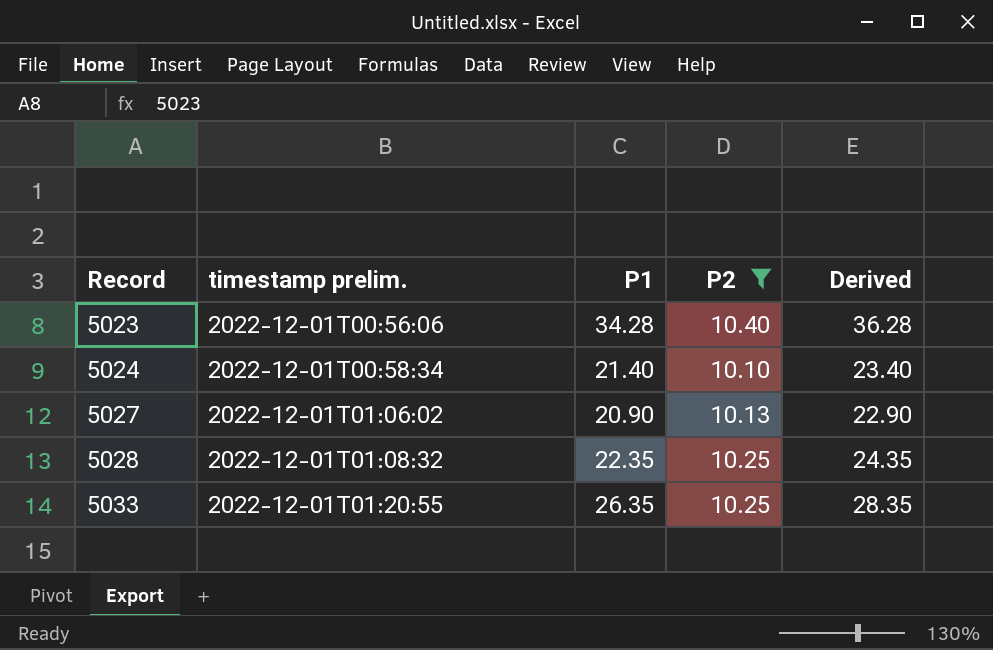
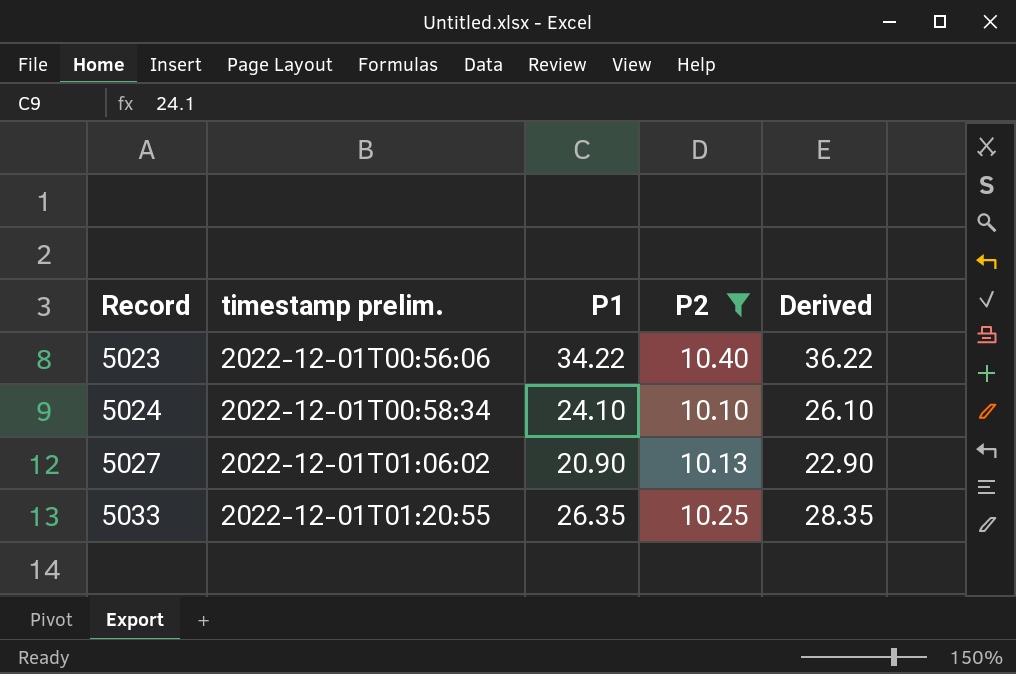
row 5028: 2022-12-01T01:08:32 | 22.35 | 10.25 | 24.35 -> none
5023 | P1: 34.28 -> 34.22
5023 | Derived: 36.28 -> 36.22
5024 | P1: 21.40 -> 24.10
5024 | Derived: 23.40 -> 26.10

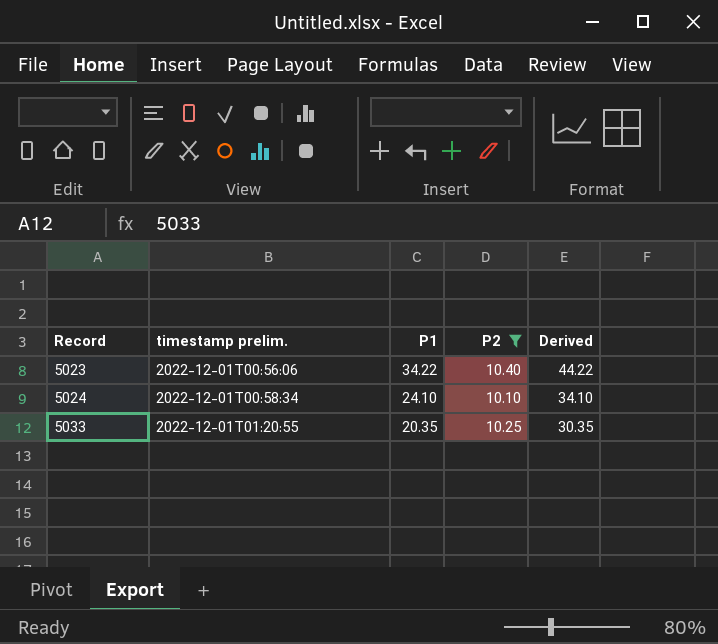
column Derived | formula: [P1] + 2 -> [P1] + 10
row 5027: 2022-12-01T01:06:02 | 20.90 | 10.13 | 22.90 -> none
5033 | P1: 26.35 -> 20.35

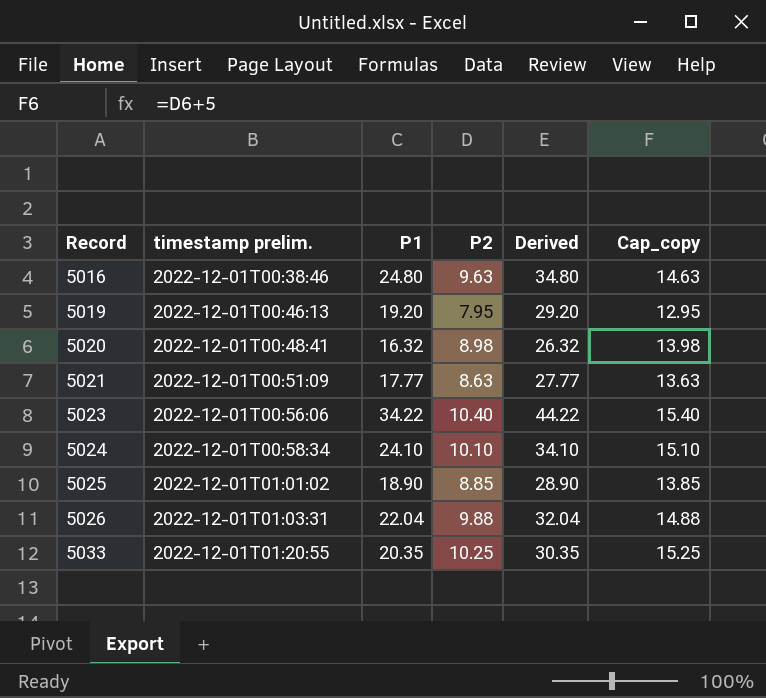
filter: P2 >= 10.10 -> none
column Cap_copy | formula: none -> [P2] + 5

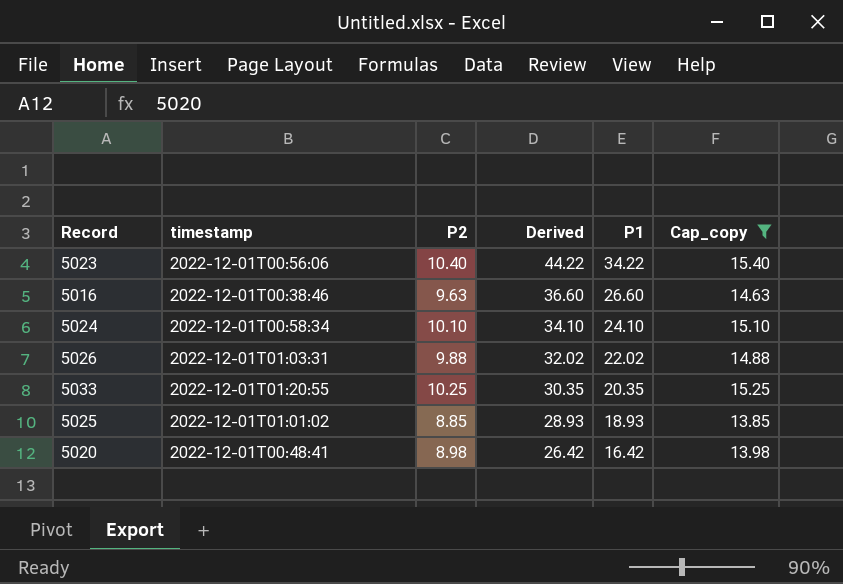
filter: none -> Cap_copy >= 13.85
row order: Record ascending -> Derived descending
column name: timestamp prelim. -> timestamp
column P1 | position: 3 -> 5
5016 | Derived: 34.80 -> 36.60
5016 | P1: 24.80 -> 26.60
5026 | Derived: 32.04 -> 32.02
5026 | P1: 22.04 -> 22.02
5025 | Derived: 28.90 -> 28.93
5025 | P1: 18.90 -> 18.93
5020 | Derived: 26.32 -> 26.42
5020 | P1: 16.32 -> 16.42

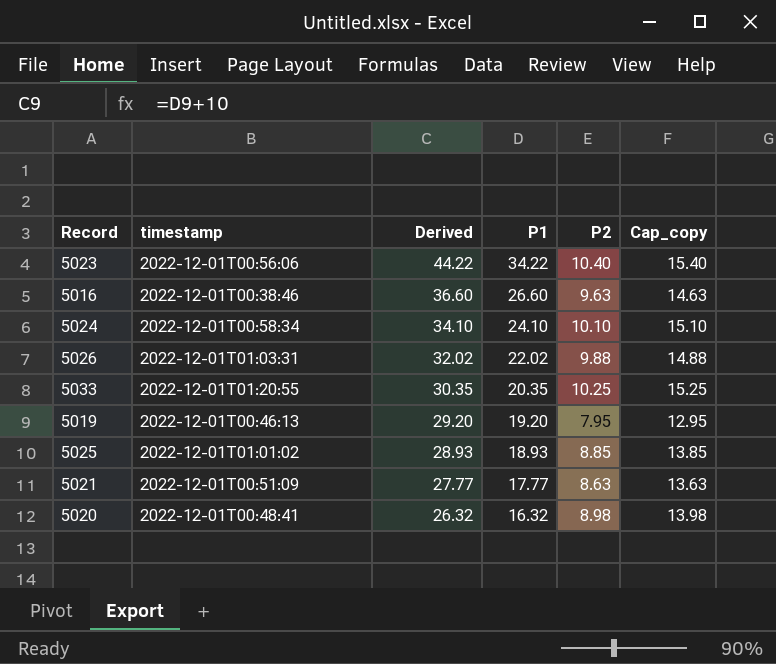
filter: Cap_copy >= 13.85 -> none
column P2 | position: 3 -> 5
5020 | Derived: 26.42 -> 26.32
5020 | P1: 16.42 -> 16.32

